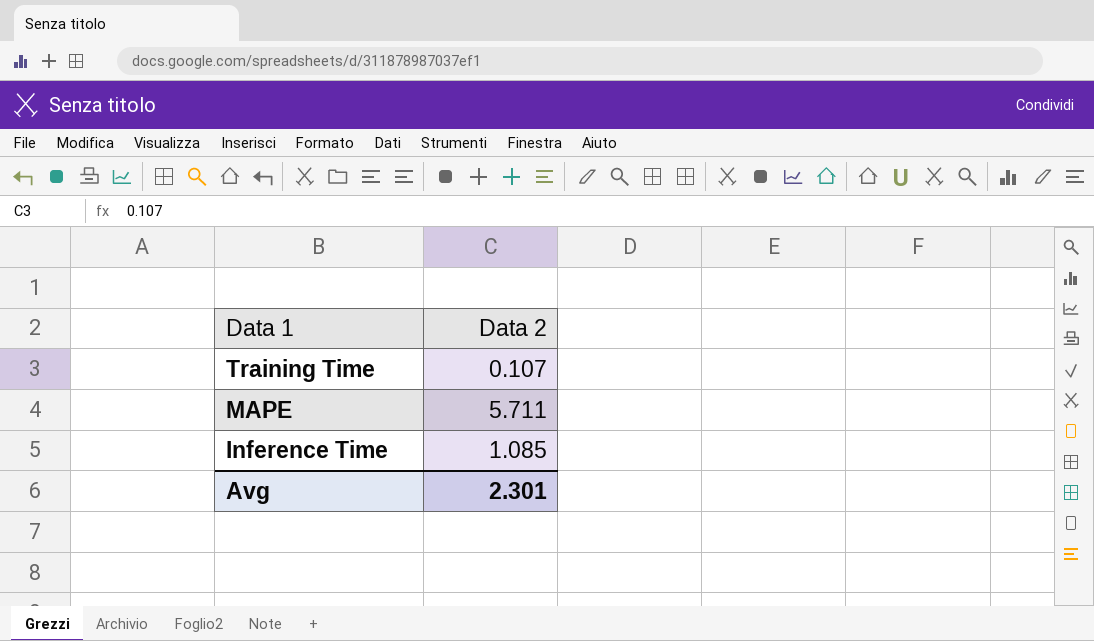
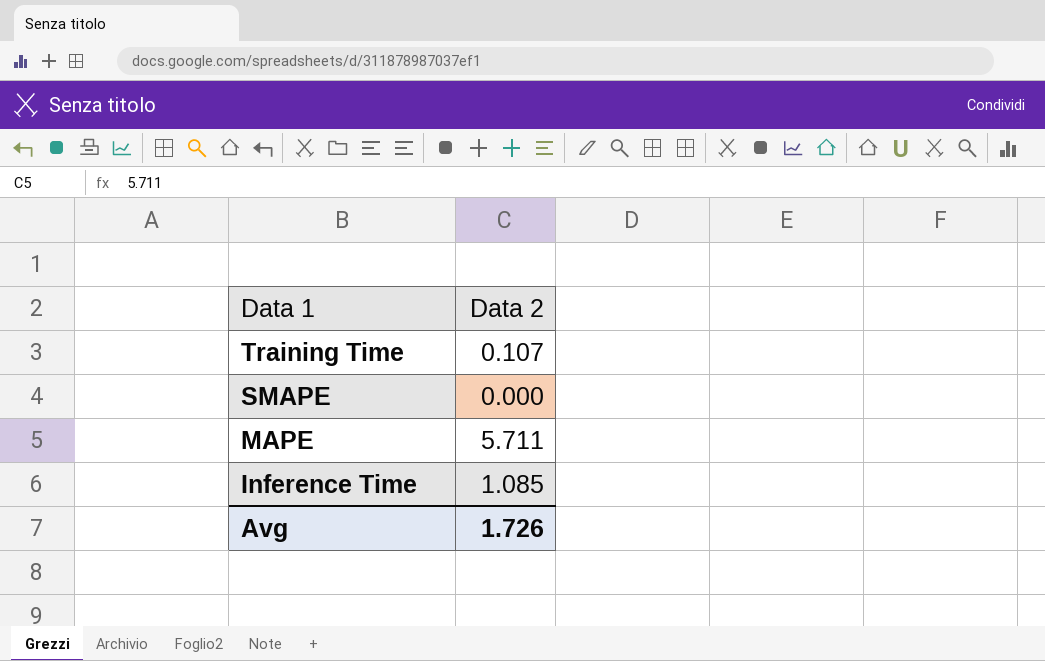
row SMAPE: none -> 0.000
Avg | Data 2: 2.301 -> 1.726

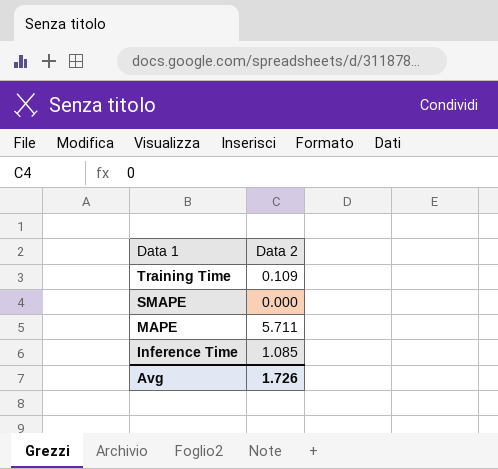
Training Time | Data 2: 0.107 -> 0.109

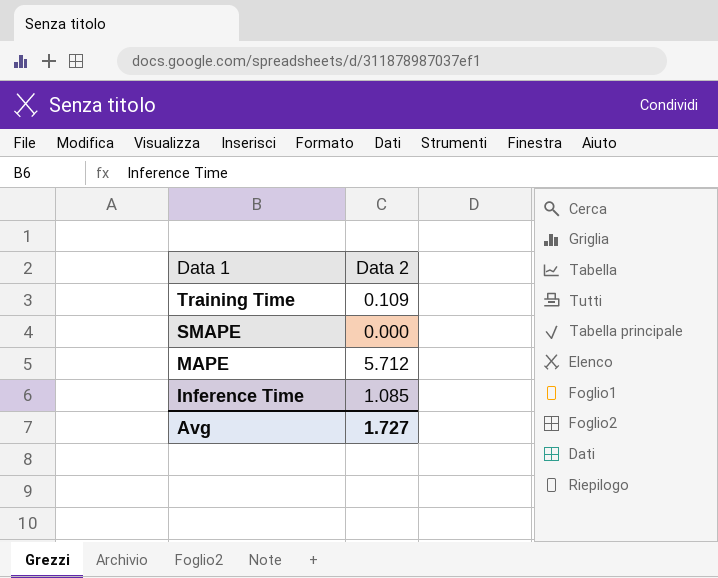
MAPE | Data 2: 5.711 -> 5.712
Avg | Data 2: 1.726 -> 1.727

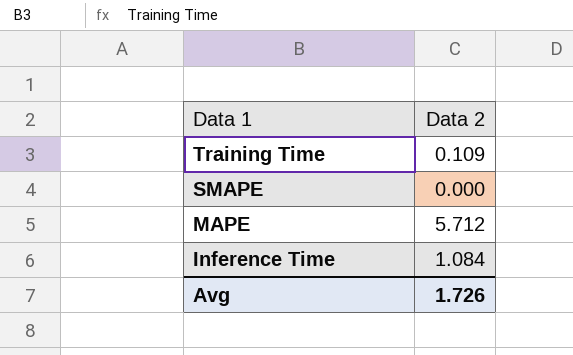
Inference Time | Data 2: 1.085 -> 1.084
Avg | Data 2: 1.727 -> 1.726

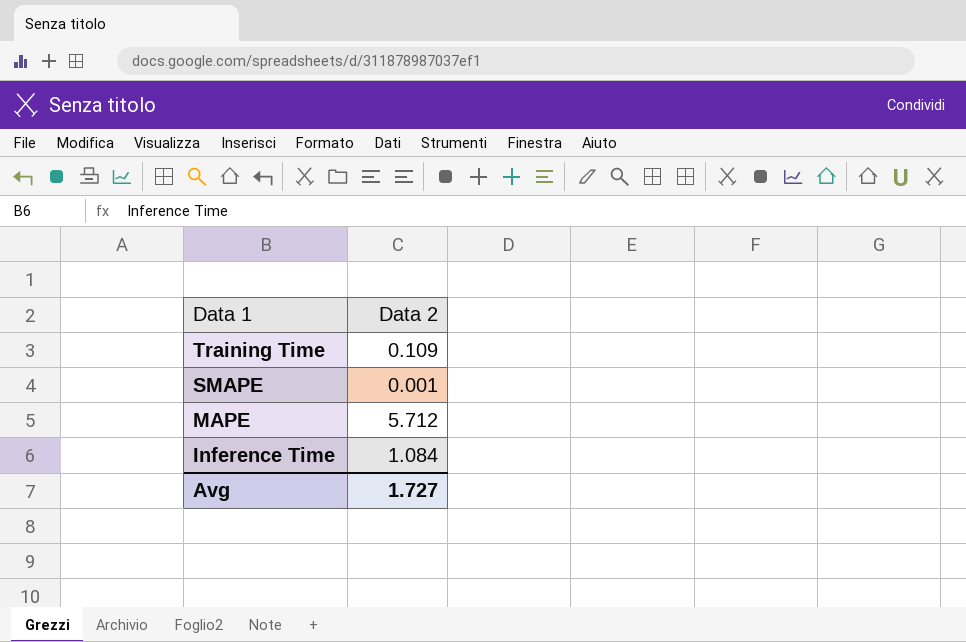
SMAPE | Data 2: 0.000 -> 0.001
Avg | Data 2: 1.726 -> 1.727

